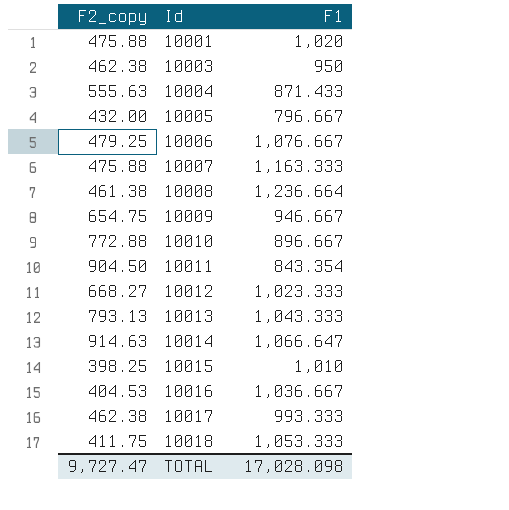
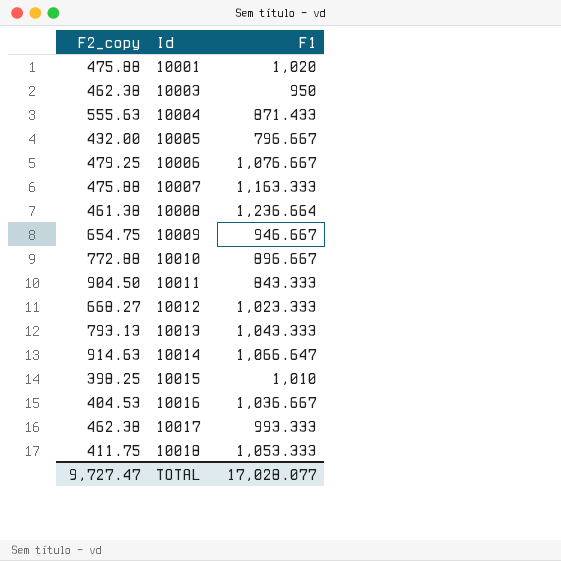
10011 | F1: 843.354 -> 843.333
TOTAL | F1: 17,028.098 -> 17,028.077

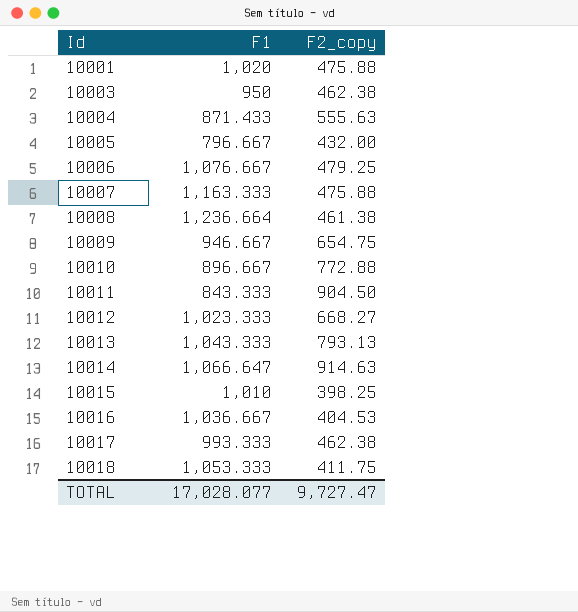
column F2_copy | position: 1 -> 3

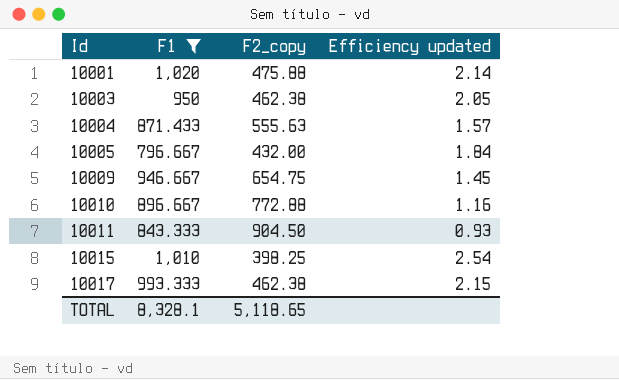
filter: none -> F1 <= 1,020
column Efficiency updated | formula: none -> [F1] / [F2_copy]
TOTAL | F1: 17,028.077 -> 8,328.1
TOTAL | F2_copy: 9,727.47 -> 5,118.65

